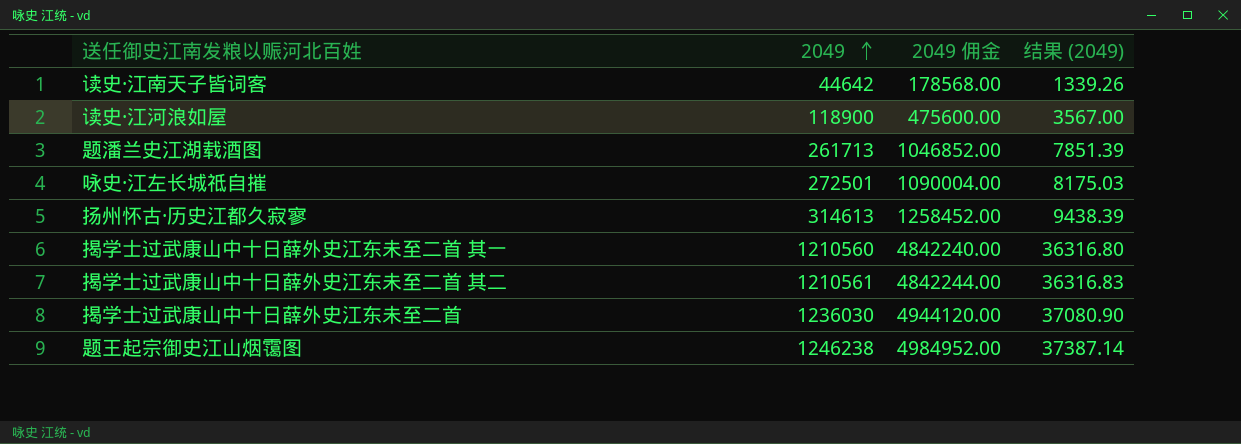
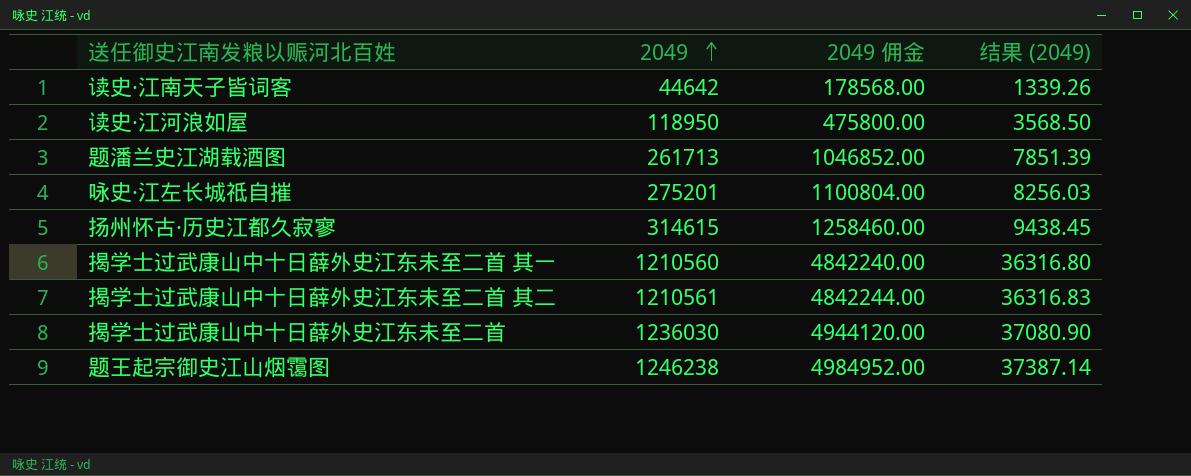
读史·江河浪如屋 | 2049: 118900 -> 118950
读史·江河浪如屋 | 2049 佣金: 475600.00 -> 475800.00
读史·江河浪如屋 | 结果 (2049): 3567.00 -> 3568.50
咏史·江左长城祗自摧 | 2049: 272501 -> 275201
咏史·江左长城祗自摧 | 2049 佣金: 1090004.00 -> 1100804.00
咏史·江左长城祗自摧 | 结果 (2049): 8175.03 -> 8256.03
扬州怀古·历史江都久寂寥 | 2049: 314613 -> 314615
扬州怀古·历史江都久寂寥 | 2049 佣金: 1258452.00 -> 1258460.00
扬州怀古·历史江都久寂寥 | 结果 (2049): 9438.39 -> 9438.45

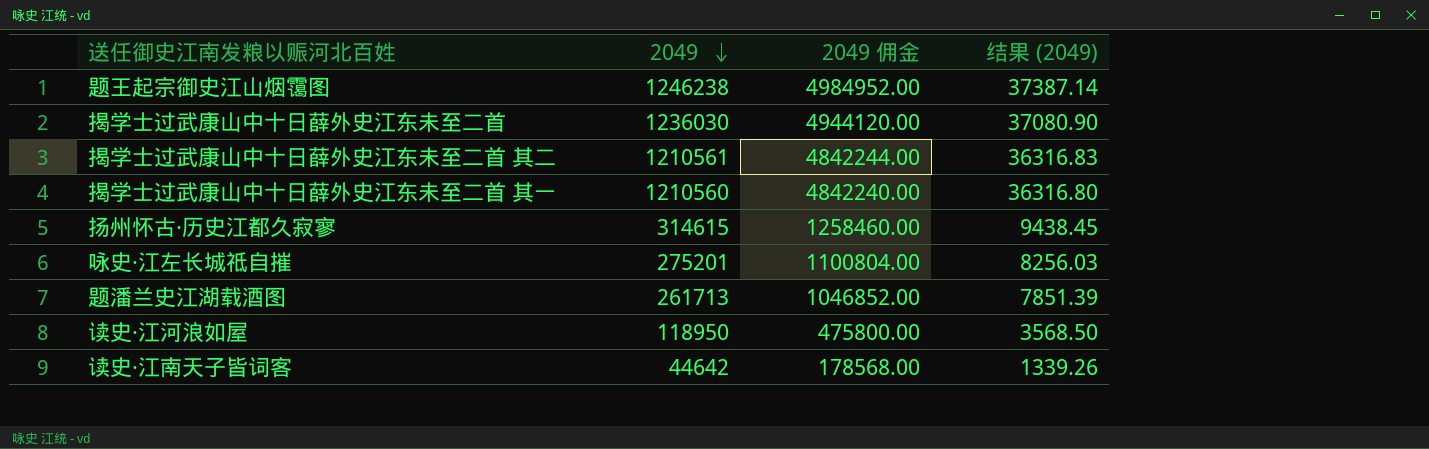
row order: 2049 ascending -> 2049 descending

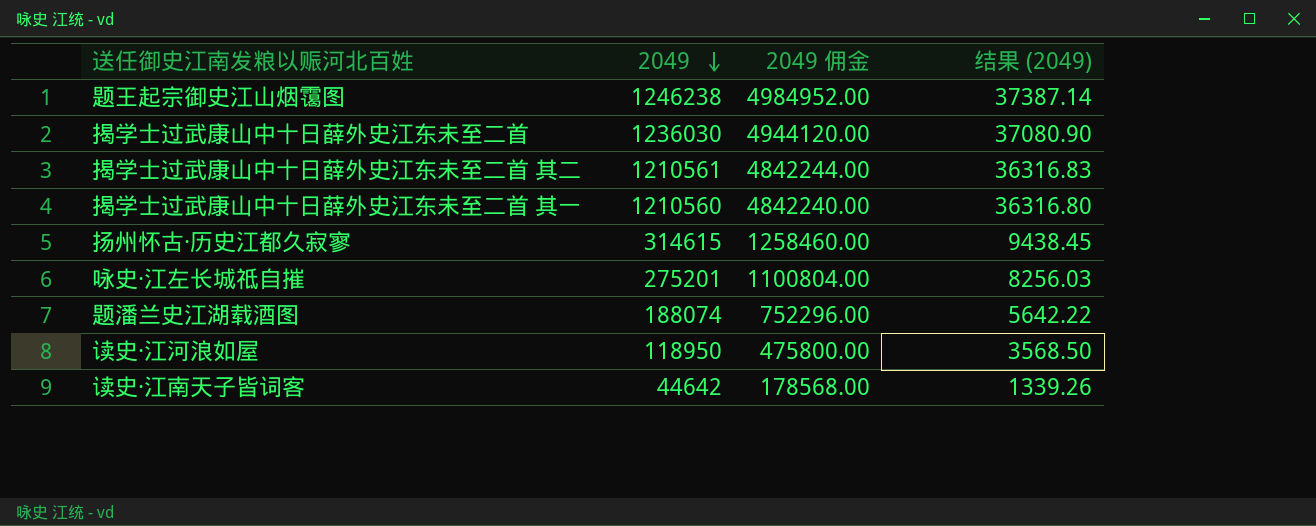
题潘兰史江湖载酒图 | 2049: 261713 -> 188074
题潘兰史江湖载酒图 | 2049 佣金: 1046852.00 -> 752296.00
题潘兰史江湖载酒图 | 结果 (2049): 7851.39 -> 5642.22

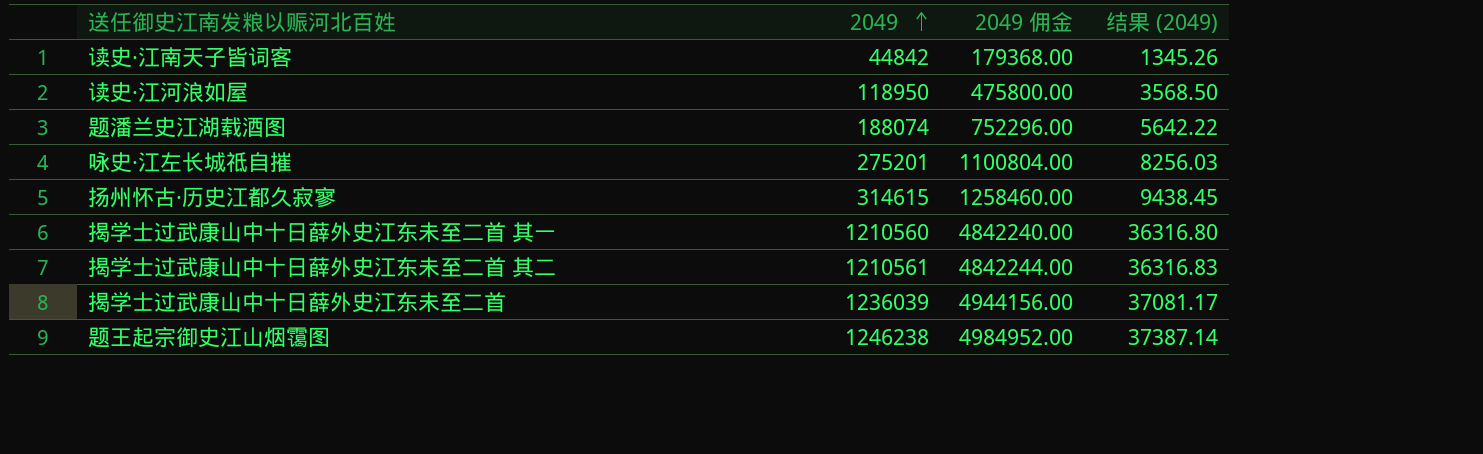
row order: 2049 descending -> 2049 ascending
读史·江南天子皆词客 | 2049: 44642 -> 44842
读史·江南天子皆词客 | 2049 佣金: 178568.00 -> 179368.00
读史·江南天子皆词客 | 结果 (2049): 1339.26 -> 1345.26
揭学士过武康山中十日薛外史江东未至二首 | 2049: 1236030 -> 1236039
揭学士过武康山中十日薛外史江东未至二首 | 2049 佣金: 4944120.00 -> 4944156.00
揭学士过武康山中十日薛外史江东未至二首 | 结果 (2049): 37080.90 -> 37081.17

